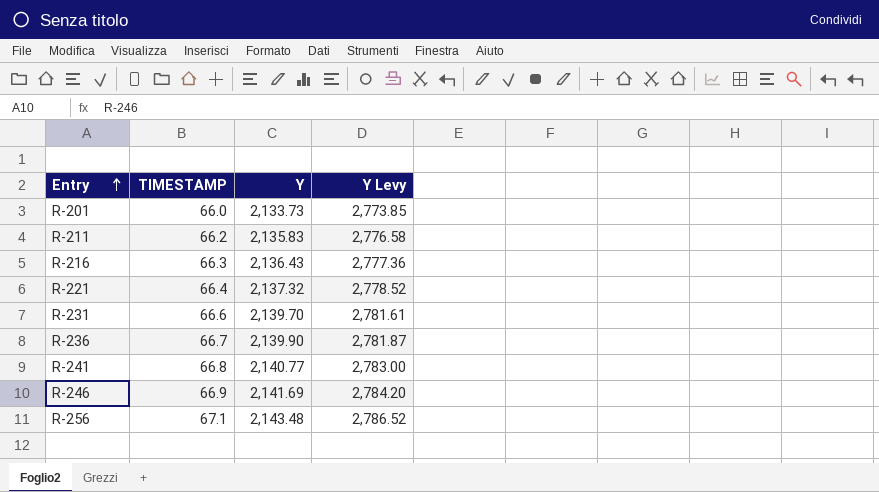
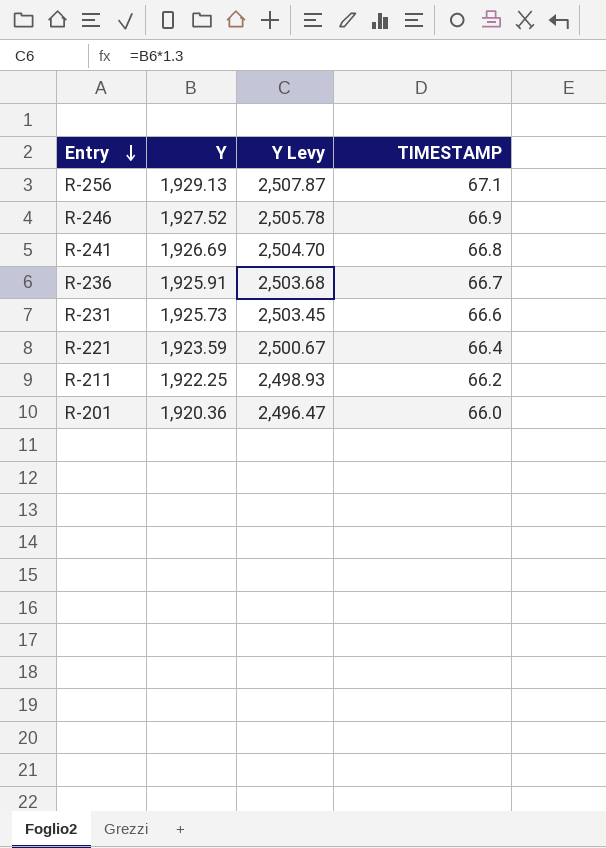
row order: Entry ascending -> Entry descending
column TIMESTAMP | position: 2 -> 4
row R-216: 66.3 | 2,136.43 | 2,777.36 -> none
R-256 | Y: 2,143.48 -> 1,929.13
R-256 | Y Levy: 2,786.52 -> 2,507.87
R-246 | Y: 2,141.69 -> 1,927.52
R-246 | Y Levy: 2,784.20 -> 2,505.78
R-241 | Y: 2,140.77 -> 1,926.69
R-241 | Y Levy: 2,783.00 -> 2,504.70
R-236 | Y: 2,139.90 -> 1,925.91
R-236 | Y Levy: 2,781.87 -> 2,503.68
R-231 | Y: 2,139.70 -> 1,925.73
R-231 | Y Levy: 2,781.61 -> 2,503.45
R-221 | Y: 2,137.32 -> 1,923.59
R-221 | Y Levy: 2,778.52 -> 2,500.67
R-211 | Y: 2,135.83 -> 1,922.25
R-211 | Y Levy: 2,776.58 -> 2,498.93
R-201 | Y: 2,133.73 -> 1,920.36
R-201 | Y Levy: 2,773.85 -> 2,496.47

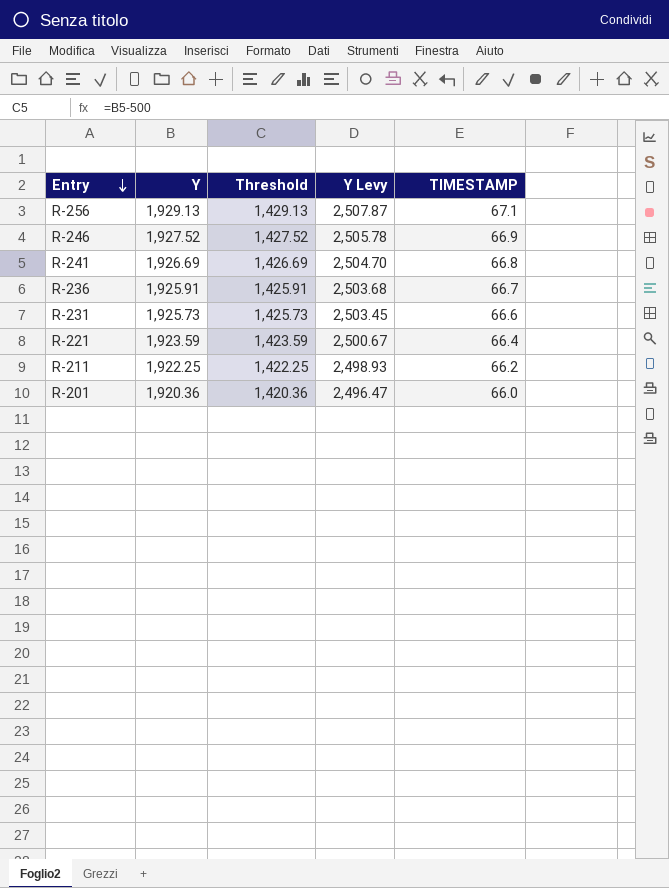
column Threshold | formula: none -> [Y] - 500

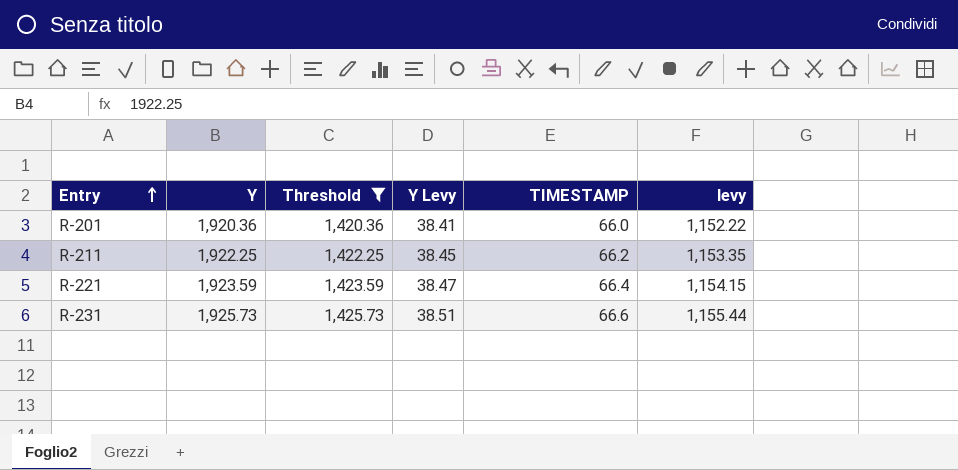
filter: none -> Threshold <= 1,425.73
row order: Entry descending -> Entry ascending
column Y Levy | formula: [Y] * 1.3 -> [Y] * 0.02
column levy | formula: none -> [Y] * 0.6

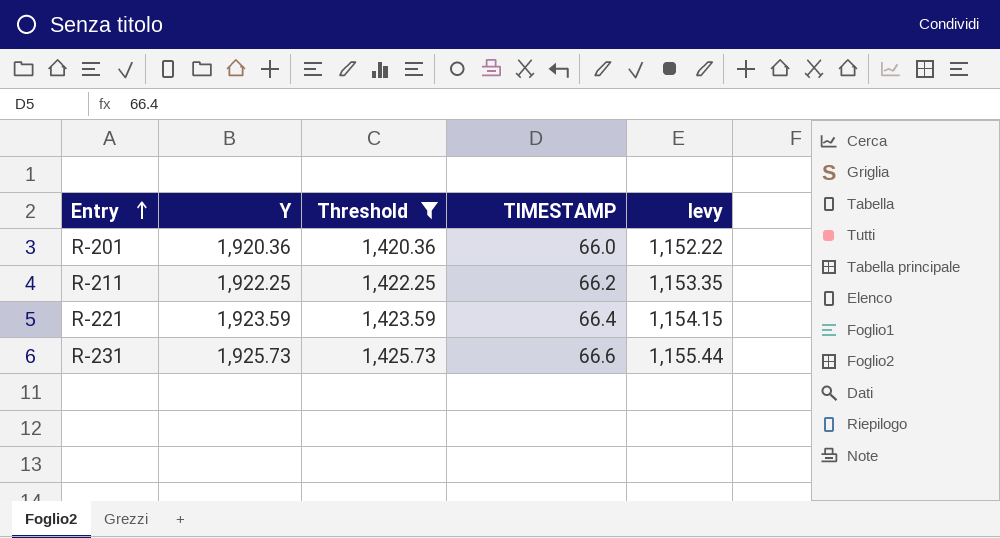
column Y Levy | formula: [Y] * 0.02 -> none

